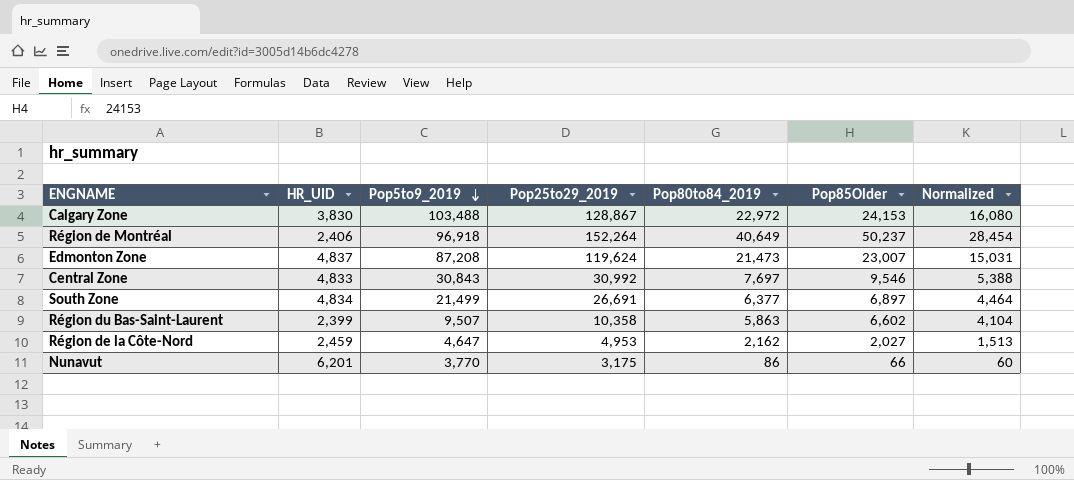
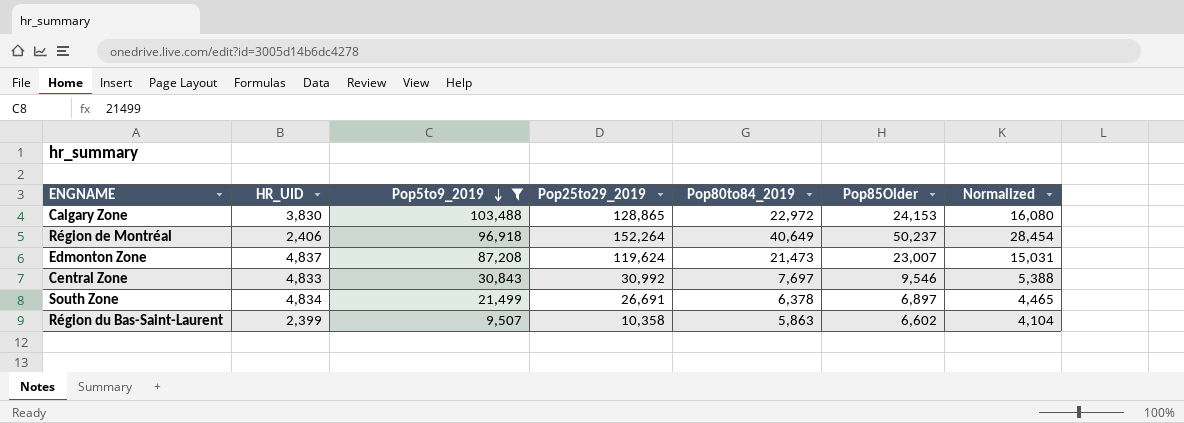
filter: none -> Pop5to9_2019 >= 9,507
Calgary Zone | Pop25to29_2019: 128,867 -> 128,865
South Zone | Pop80to84_2019: 6,377 -> 6,378
South Zone | Normalized: 4,464 -> 4,465

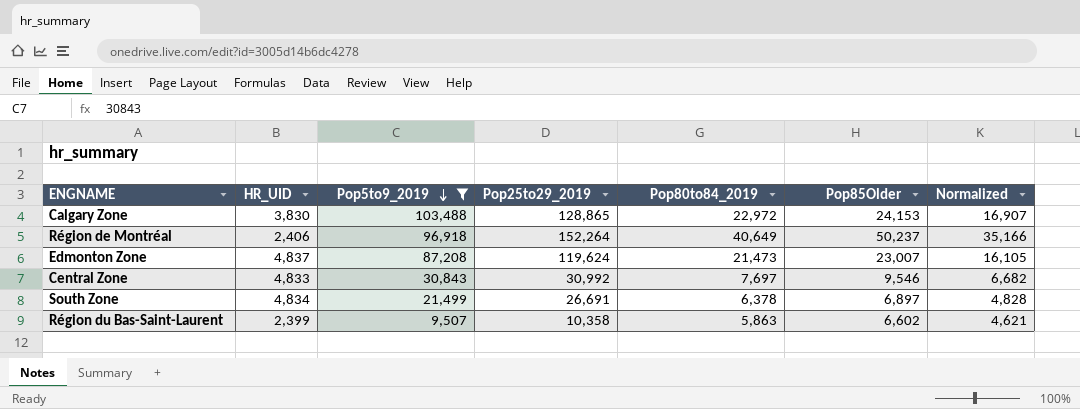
column Normalized | formula: [Pop80to84_2019] * 0.7 -> [Pop85Older] * 0.7

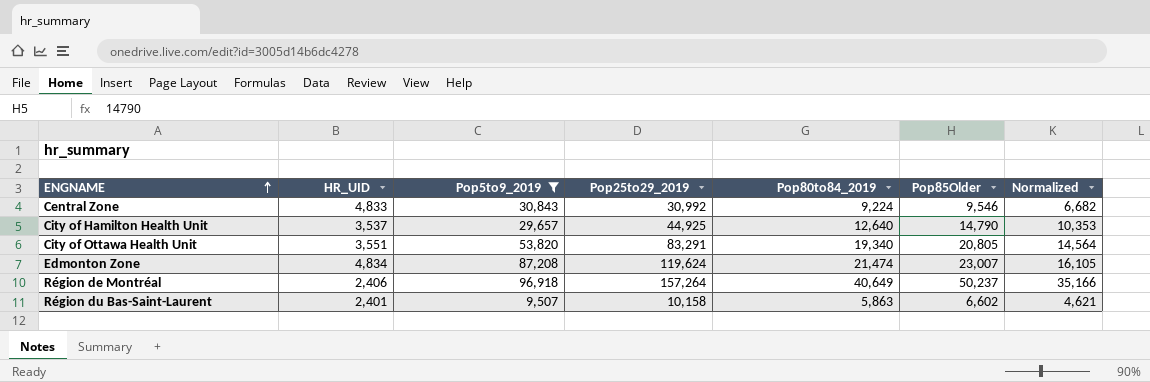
row order: Pop5to9_2019 descending -> ENGNAME ascending
row Calgary Zone: 3,830 | 103,488 | 128,865 | 22,972 | 24,153 | 16,907 -> none
row South Zone: 4,834 | 21,499 | 26,691 | 6,378 | 6,897 | 4,828 -> none
Central Zone | Pop80to84_2019: 7,697 -> 9,224
row City of Hamilton Health Unit: none -> 3,537 | 29,657 | 44,925 | 12,640 | 14,790 | 10,353
row City of Ottawa Health Unit: none -> 3,551 | 53,820 | 83,291 | 19,340 | 20,805 | 14,564
Edmonton Zone | HR_UID: 4,837 -> 4,834
Edmonton Zone | Pop80to84_2019: 21,473 -> 21,474
Région de Montréal | Pop25to29_2019: 152,264 -> 157,264
Région du Bas-Saint-Laurent | HR_UID: 2,399 -> 2,401
Région du Bas-Saint-Laurent | Pop25to29_2019: 10,358 -> 10,158

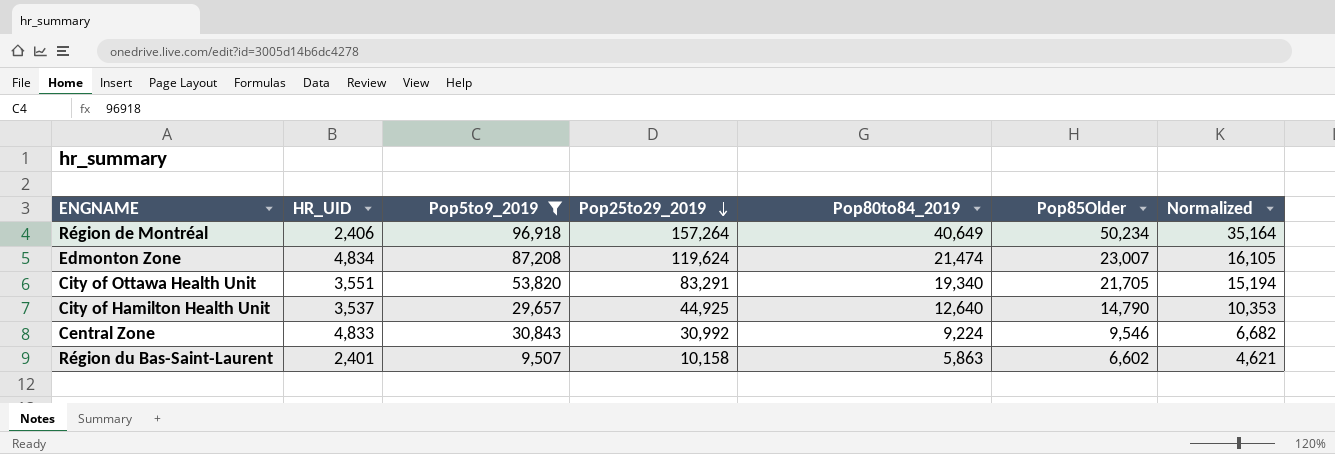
row order: ENGNAME ascending -> Pop25to29_2019 descending
Région de Montréal | Pop85Older: 50,237 -> 50,234
Région de Montréal | Normalized: 35,166 -> 35,164
City of Ottawa Health Unit | Pop85Older: 20,805 -> 21,705
City of Ottawa Health Unit | Normalized: 14,564 -> 15,194

